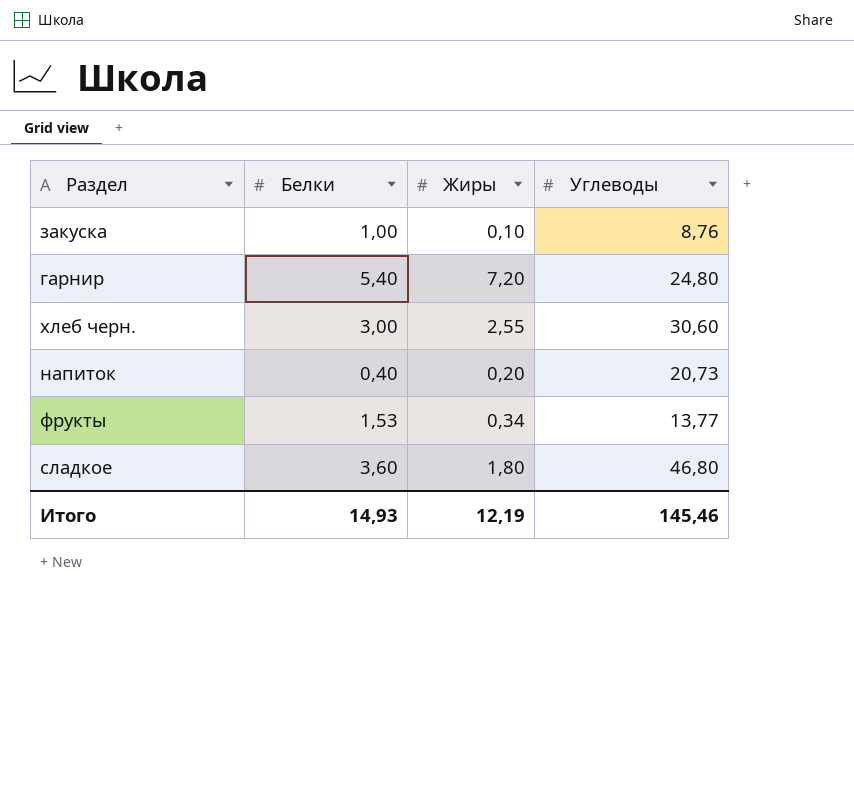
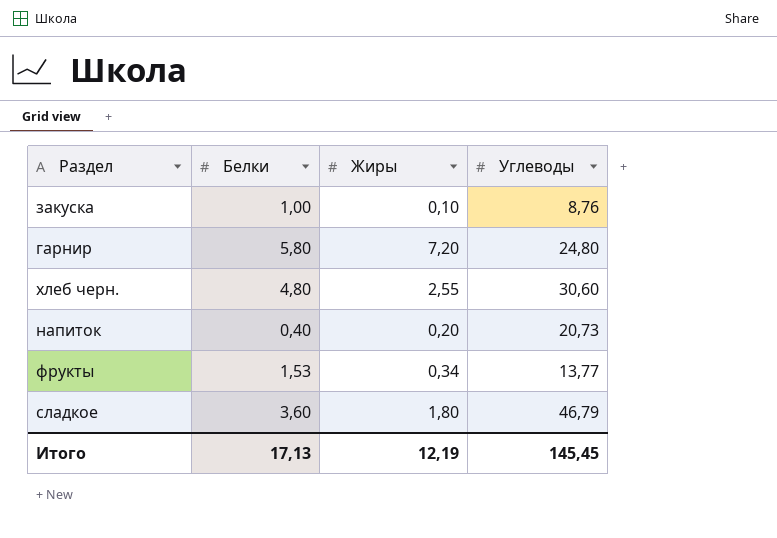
гарнир | Белки: 5,40 -> 5,80
хлеб черн. | Белки: 3,00 -> 4,80
сладкое | Углеводы: 46,80 -> 46,79
Итого | Белки: 14,93 -> 17,13
Итого | Углеводы: 145,46 -> 145,45

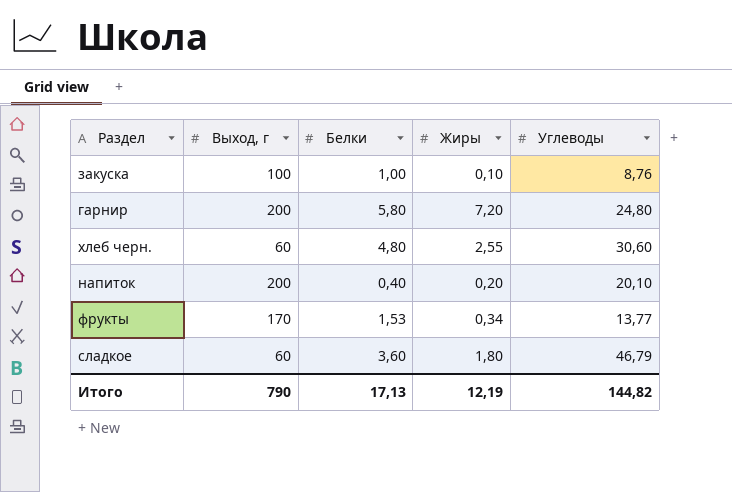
column Выход, г | position: none -> 2
напиток | Углеводы: 20,73 -> 20,10
Итого | Углеводы: 145,45 -> 144,82

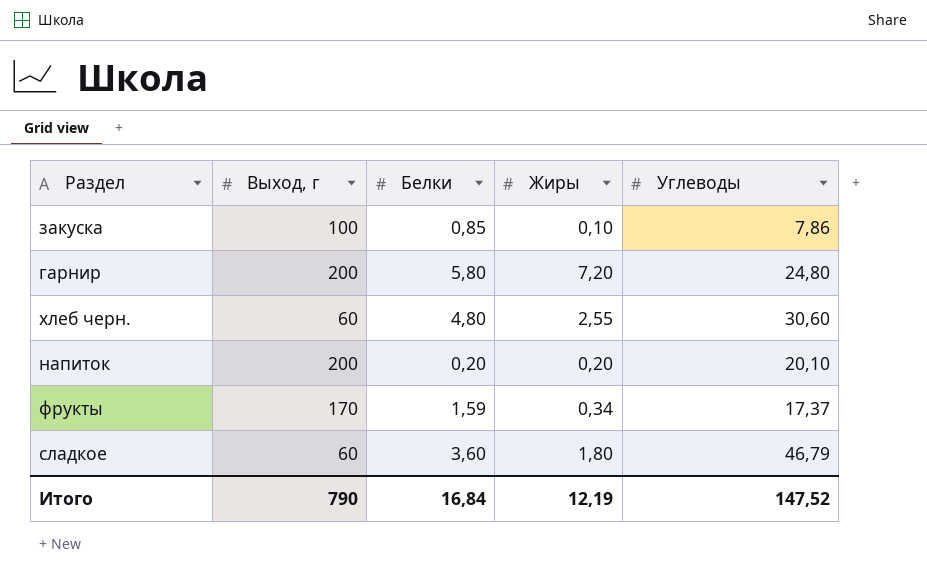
закуска | Белки: 1,00 -> 0,85
закуска | Углеводы: 8,76 -> 7,86
напиток | Белки: 0,40 -> 0,20
фрукты | Белки: 1,53 -> 1,59
фрукты | Углеводы: 13,77 -> 17,37
Итого | Белки: 17,13 -> 16,84
Итого | Углеводы: 144,82 -> 147,52

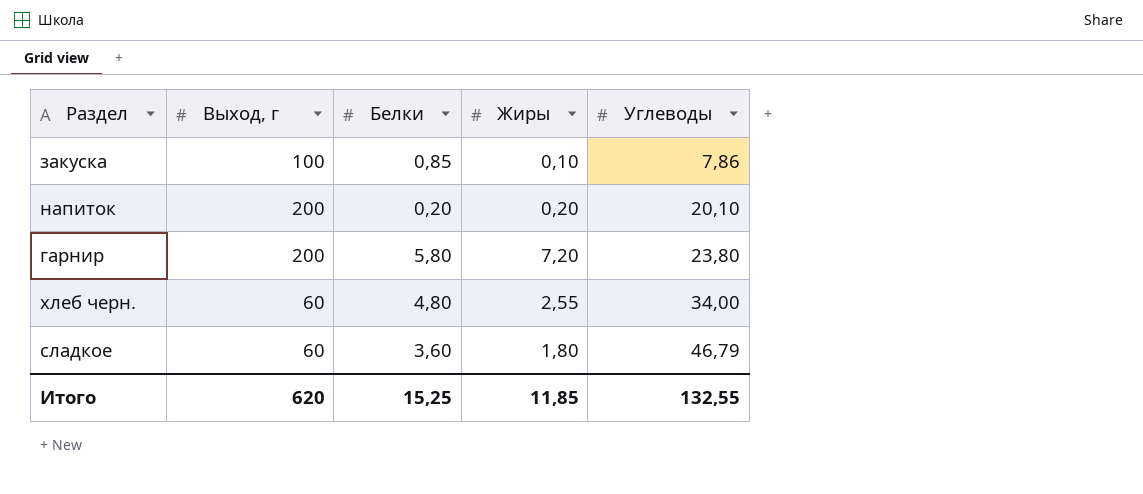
row order: none -> Углеводы ascending
row фрукты: 170 | 1,59 | 0,34 | 17,37 -> none
гарнир | Углеводы: 24,80 -> 23,80
хлеб черн. | Углеводы: 30,60 -> 34,00
Итого | Выход, г: 790 -> 620
Итого | Белки: 16,84 -> 15,25
Итого | Жиры: 12,19 -> 11,85
Итого | Углеводы: 147,52 -> 132,55

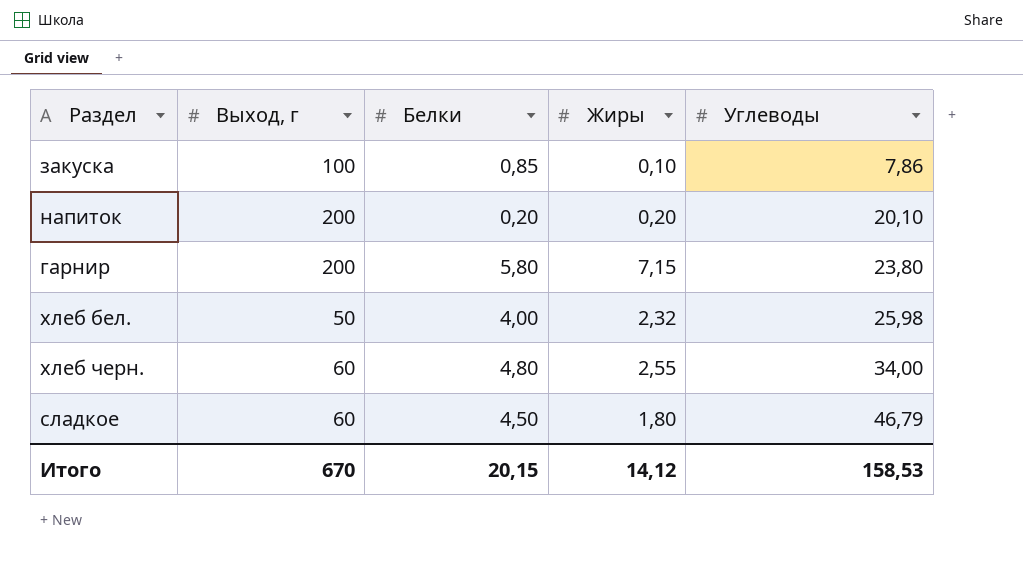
гарнир | Жиры: 7,20 -> 7,15
row хлеб бел.: none -> 50 | 4,00 | 2,32 | 25,98
сладкое | Белки: 3,60 -> 4,50
Итого | Выход, г: 620 -> 670
Итого | Белки: 15,25 -> 20,15
Итого | Жиры: 11,85 -> 14,12
Итого | Углеводы: 132,55 -> 158,53

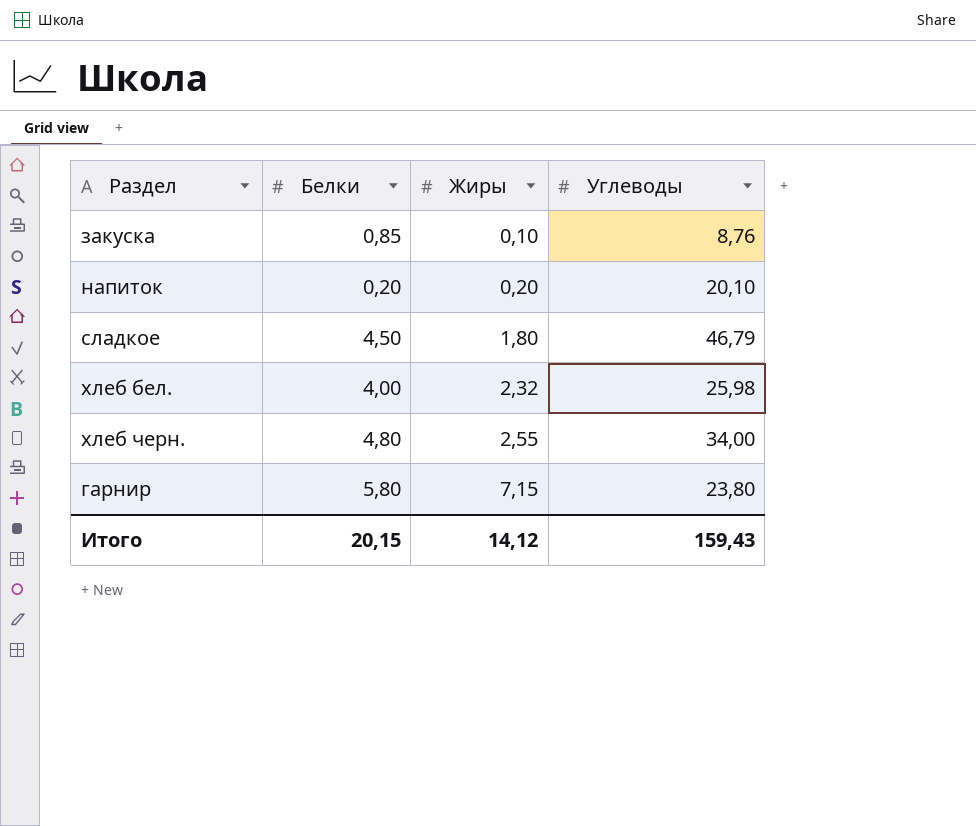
row order: Углеводы ascending -> Жиры ascending
column Выход, г | position: 2 -> none
закуска | Углеводы: 7,86 -> 8,76
Итого | Углеводы: 158,53 -> 159,43

